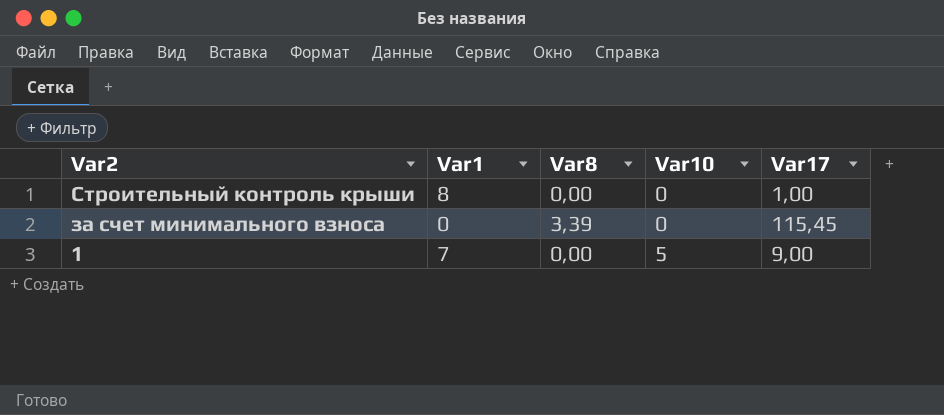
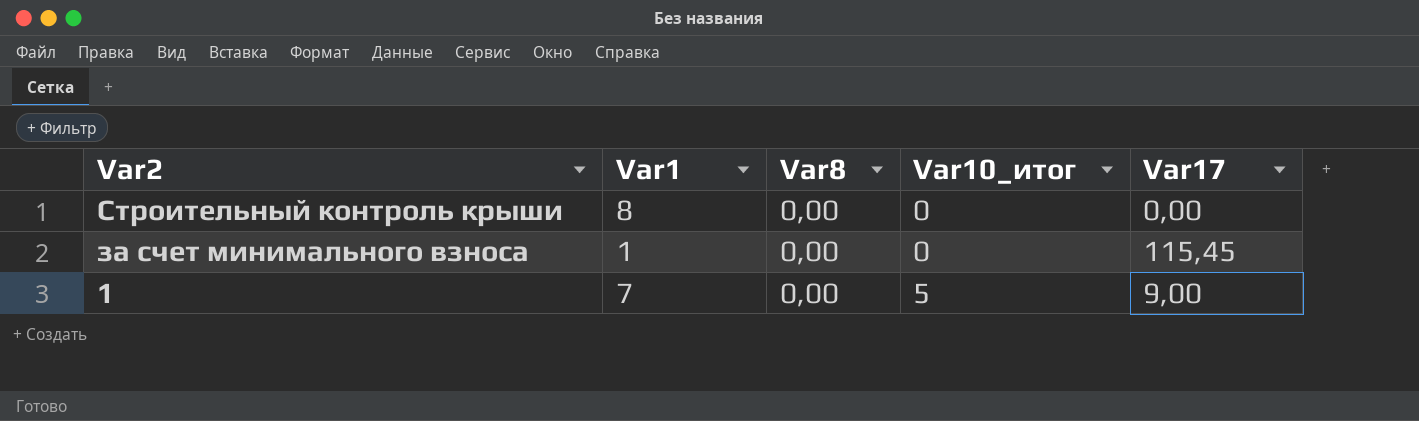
column name: Var10 -> Var10_итог
Строительный контроль крыши | Var17: 1,00 -> 0,00
за счет минимального взноса | Var1: 0 -> 1
за счет минимального взноса | Var8: 3,39 -> 0,00

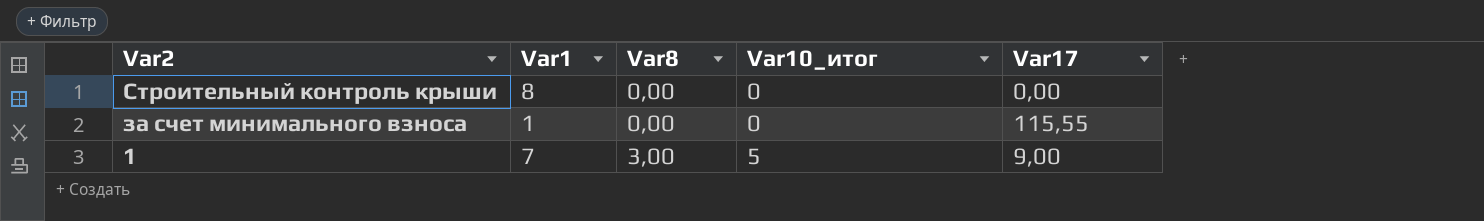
за счет минимального взноса | Var17: 115,45 -> 115,55
1 | Var8: 0,00 -> 3,00

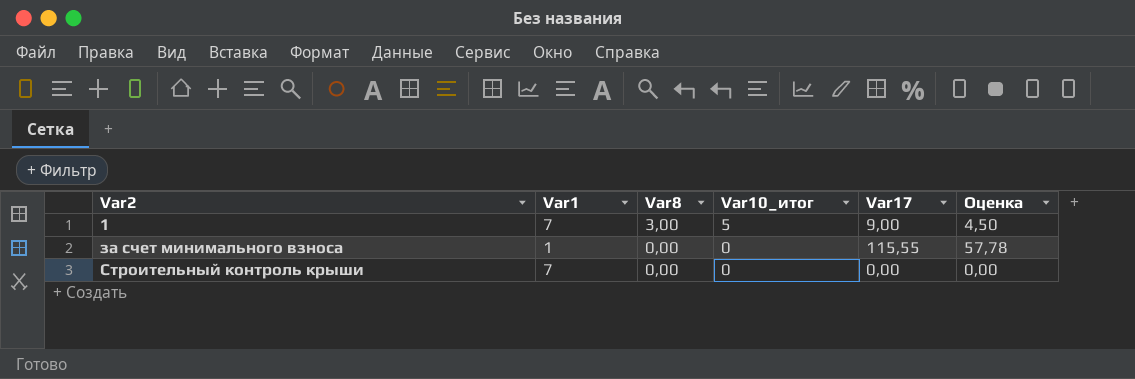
row order: Var2 descending -> Var2 ascending
column Оценка | formula: none -> [Var17] * 0,5
Строительный контроль крыши | Var1: 8 -> 7

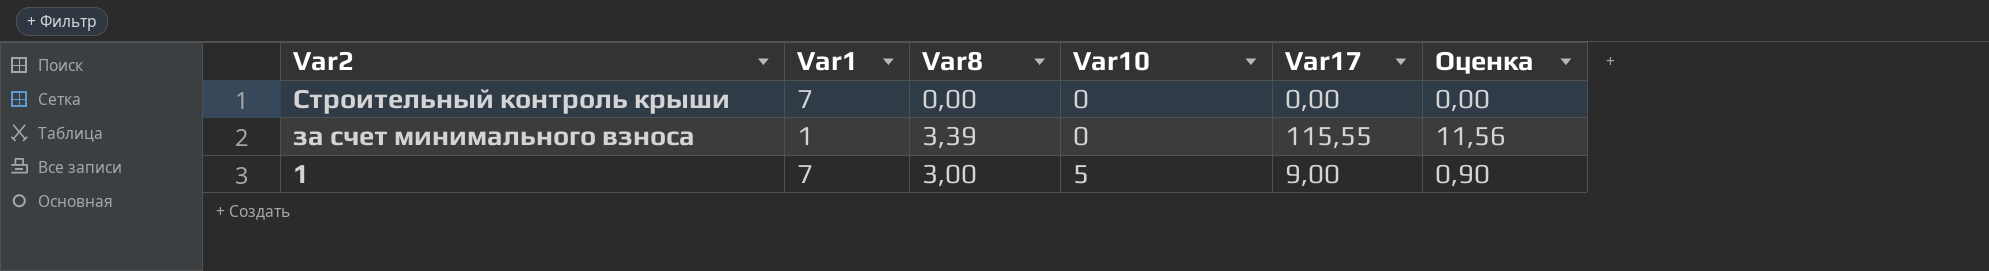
row order: Var2 ascending -> Var2 descending
column name: Var10_итог -> Var10
column Оценка | formula: [Var17] * 0,5 -> [Var17] * 0,1
за счет минимального взноса | Var8: 0,00 -> 3,39

